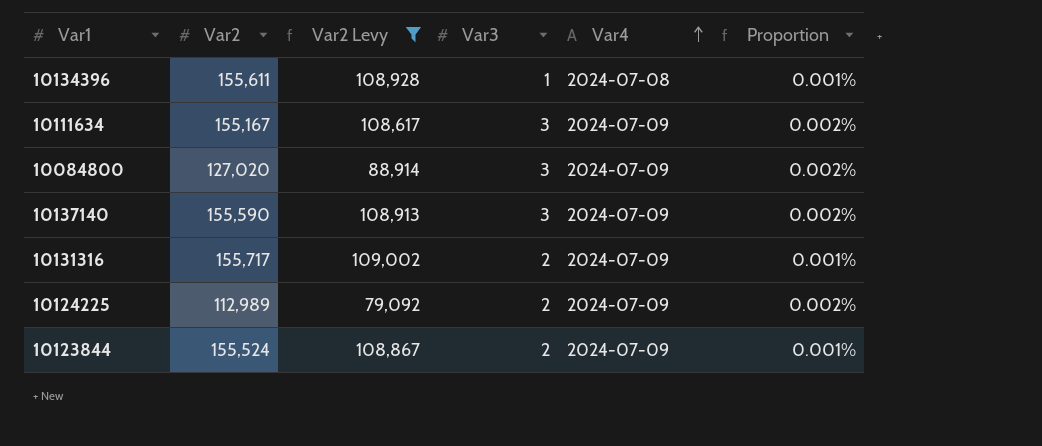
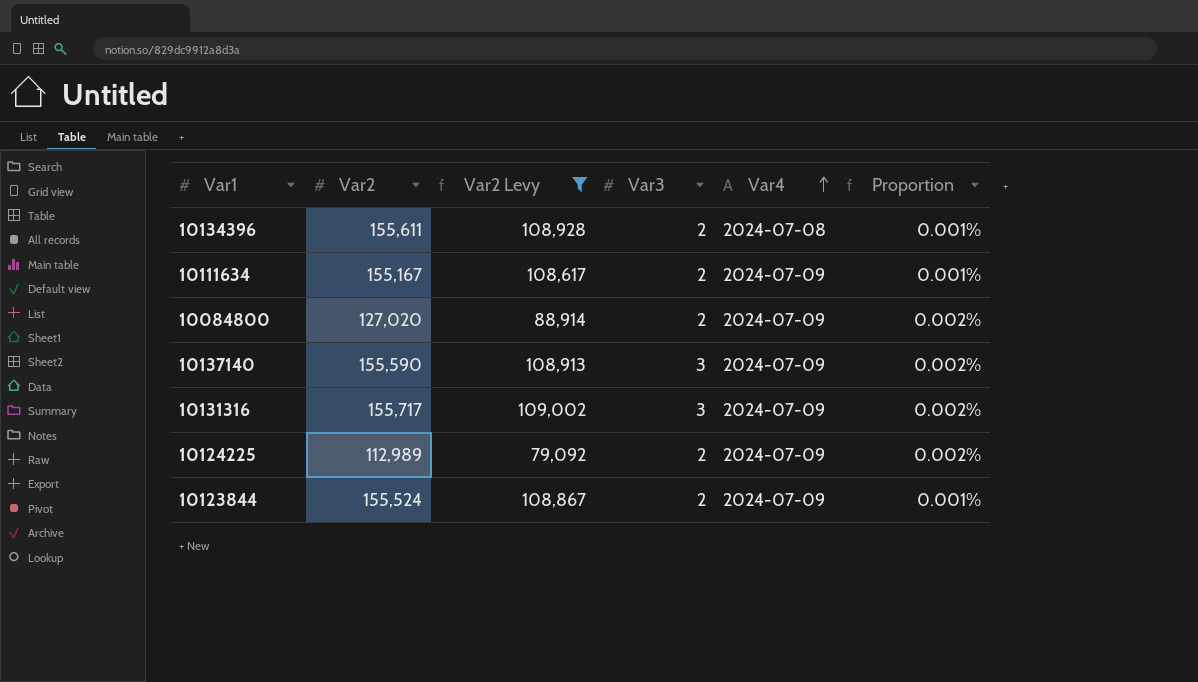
10134396 | Var3: 1 -> 2
10111634 | Var3: 3 -> 2
10111634 | Proportion: 0.002% -> 0.001%
10084800 | Var3: 3 -> 2
10131316 | Var3: 2 -> 3
10131316 | Proportion: 0.001% -> 0.002%

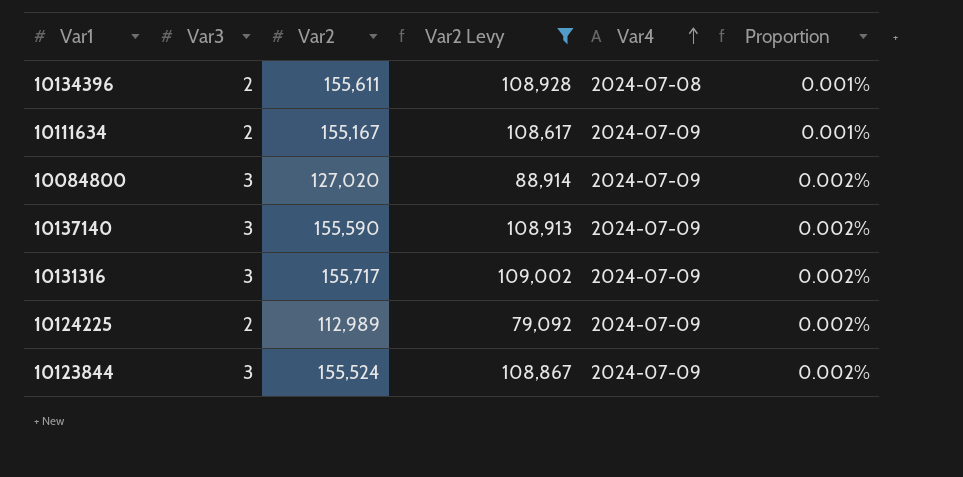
column Var3 | position: 4 -> 2
10084800 | Var3: 2 -> 3
10123844 | Var3: 2 -> 3
10123844 | Proportion: 0.001% -> 0.002%

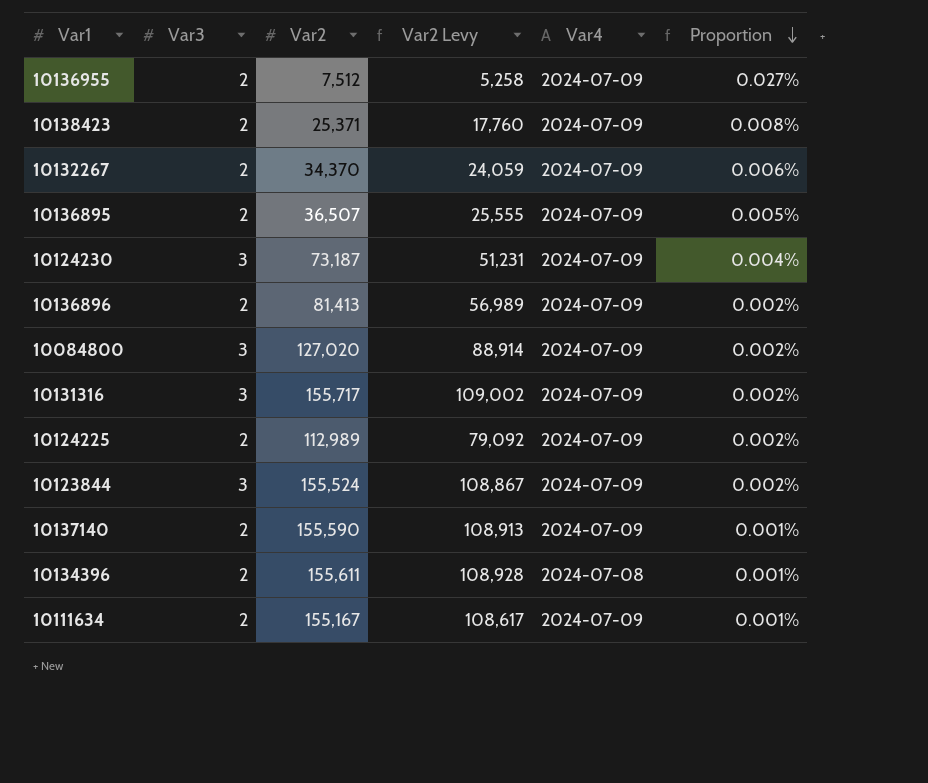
filter: Var2 Levy >= 79,092 -> none
row order: Var4 ascending -> Proportion descending
10137140 | Var3: 3 -> 2
10137140 | Proportion: 0.002% -> 0.001%

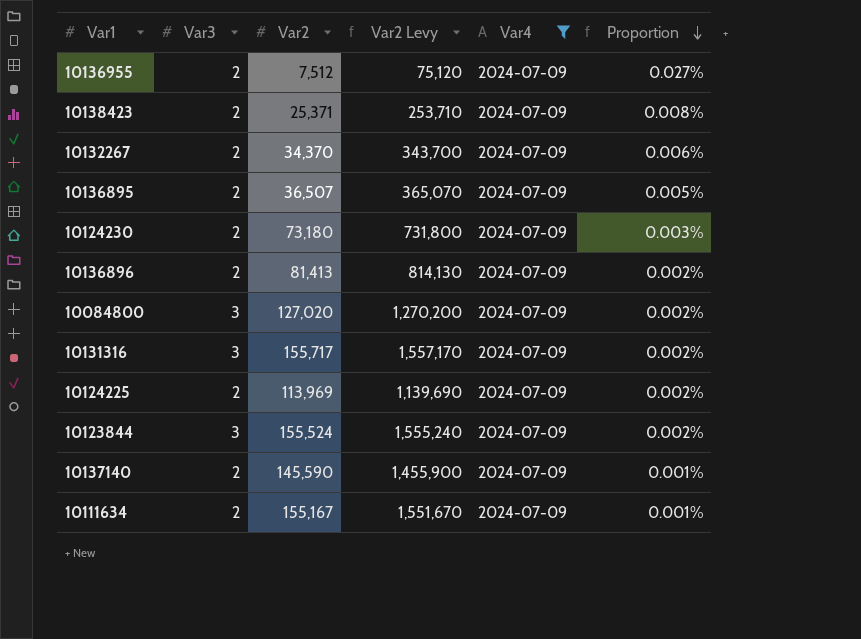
filter: none -> Var4 = 2024-07-09
column Var2 Levy | formula: [Var2] * 0.7 -> [Var2] * 10
10124230 | Var3: 3 -> 2
10124230 | Var2: 73,187 -> 73,180
10124230 | Proportion: 0.004% -> 0.003%
10124225 | Var2: 112,989 -> 113,969
10137140 | Var2: 155,590 -> 145,590

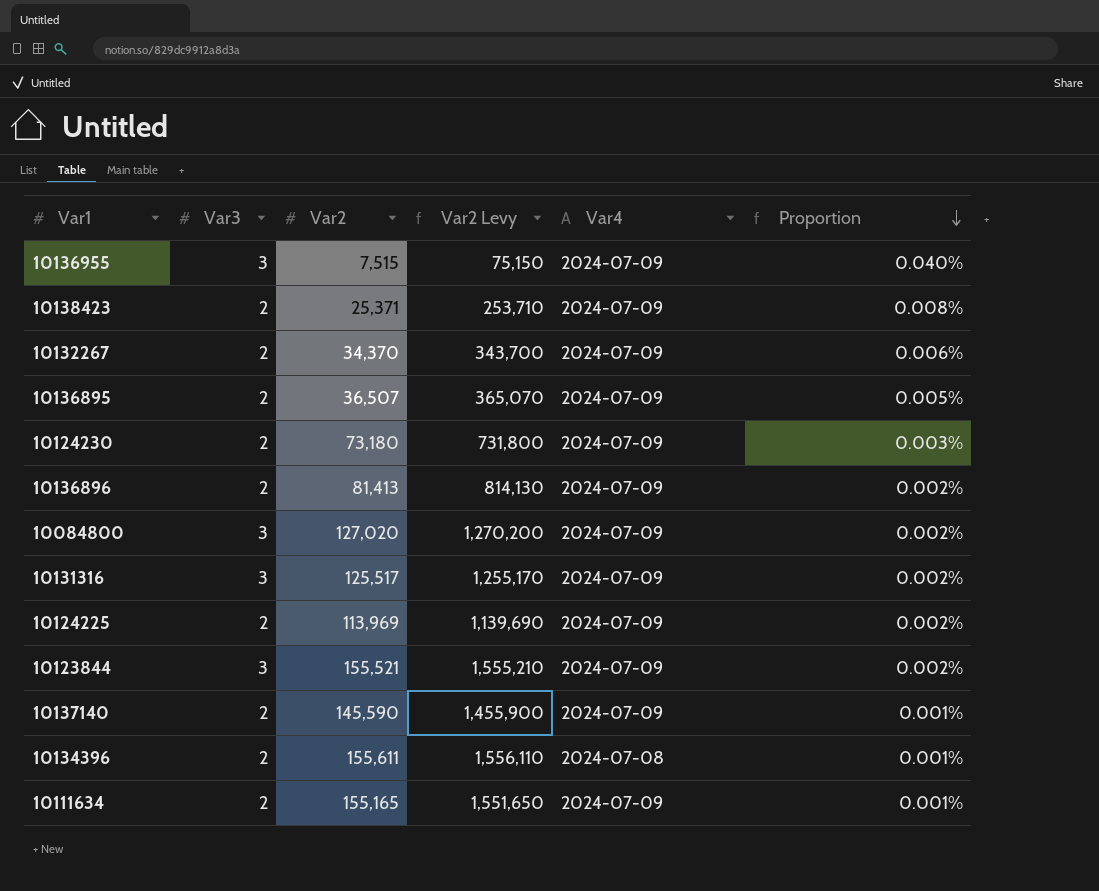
filter: Var4 = 2024-07-09 -> none
10136955 | Var3: 2 -> 3
10136955 | Var2: 7,512 -> 7,515
10136955 | Var2 Levy: 75,120 -> 75,150
10136955 | Proportion: 0.027% -> 0.040%
10131316 | Var2: 155,717 -> 125,517
10131316 | Var2 Levy: 1,557,170 -> 1,255,170
10123844 | Var2: 155,524 -> 155,521
10123844 | Var2 Levy: 1,555,240 -> 1,555,210
10111634 | Var2: 155,167 -> 155,165
10111634 | Var2 Levy: 1,551,670 -> 1,551,650

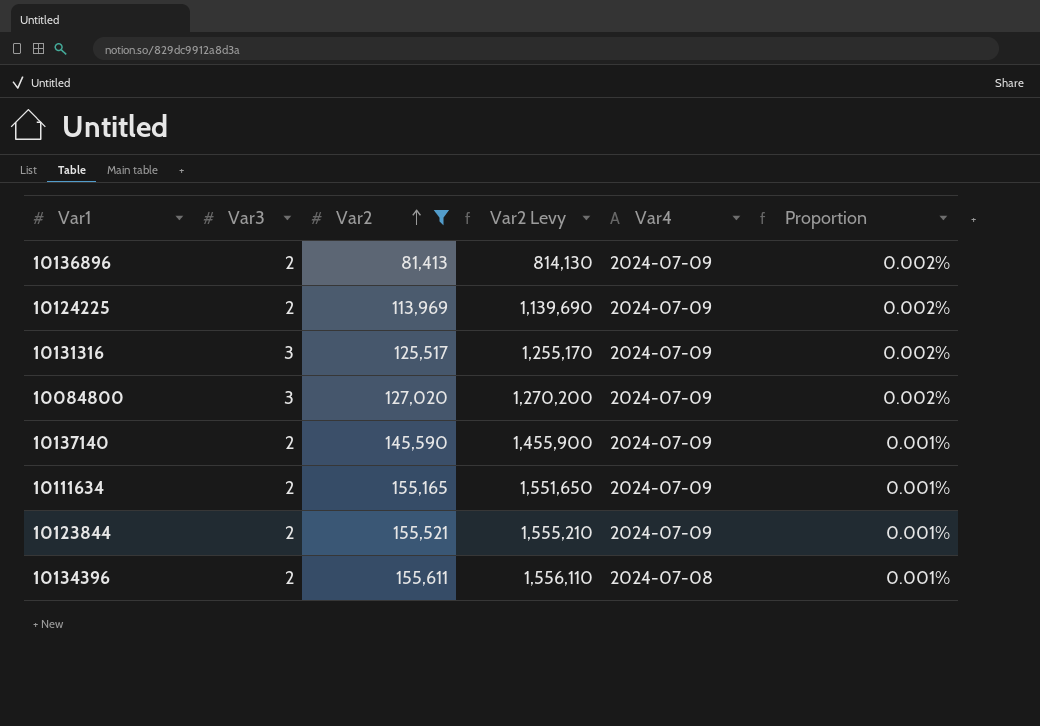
filter: none -> Var2 >= 81,413
row order: Proportion descending -> Var2 ascending
10123844 | Var3: 3 -> 2
10123844 | Proportion: 0.002% -> 0.001%

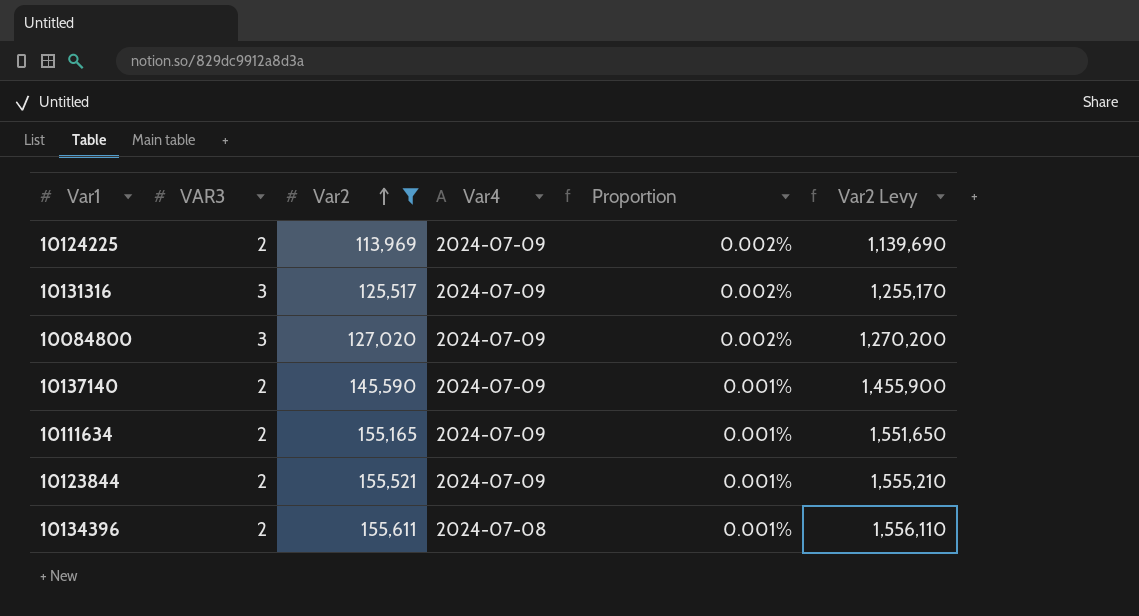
column name: Var3 -> VAR3
column Var2 Levy | position: 4 -> 6
row 10136896: 2 | 81,413 | 814,130 | 2024-07-09 | 0.002% -> none

